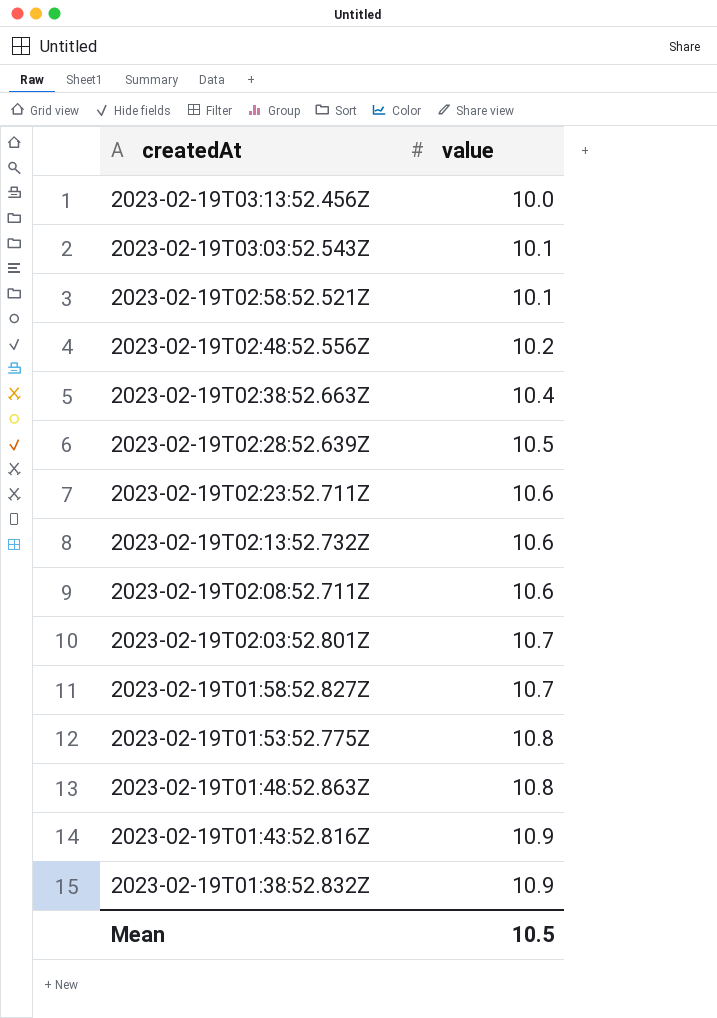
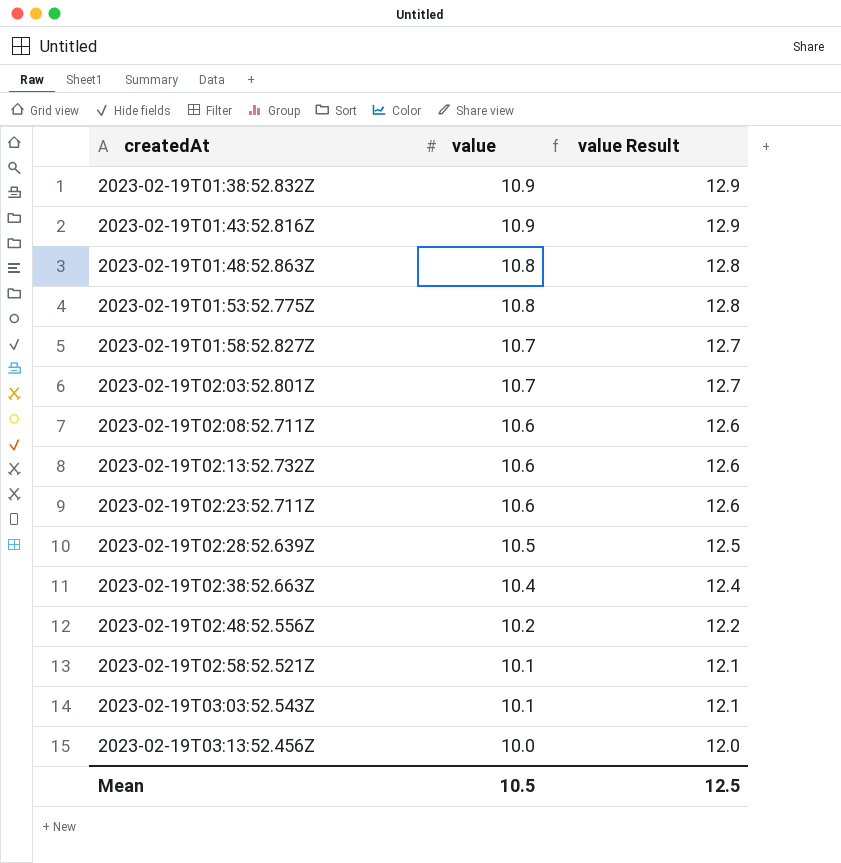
row order: createdAt descending -> createdAt ascending
column value Result | formula: none -> [value] + 2

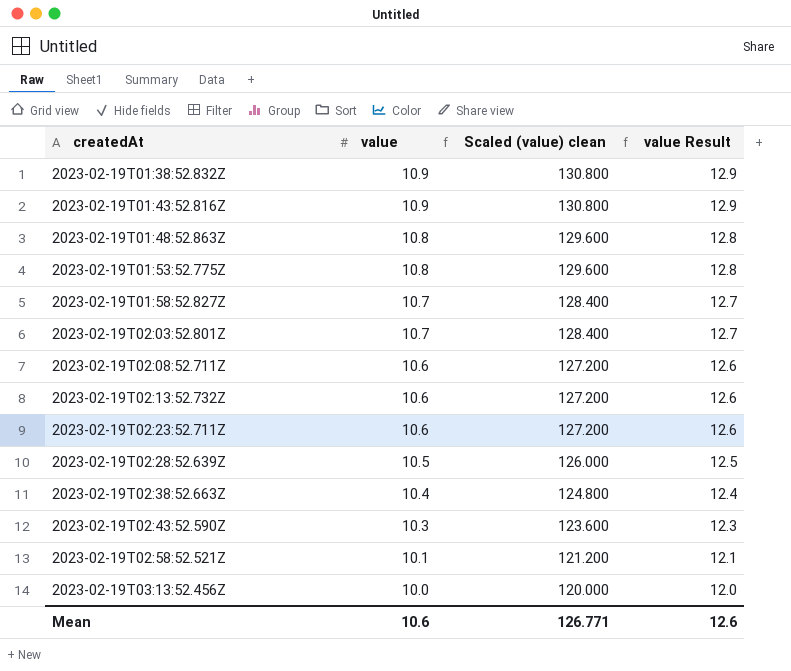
column Scaled (value) clean | formula: none -> [value] * 12
row 2023-02-19T02:48:52.556Z: 10.2 | 12.2 -> none
row 2023-02-19T03:03:52.543Z: 10.1 | 12.1 -> none
row 2023-02-19T02:43:52.590Z: none -> 10.3 | 123.600 | 12.3
Mean | value: 10.5 -> 10.6
Mean | value Result: 12.5 -> 12.6

